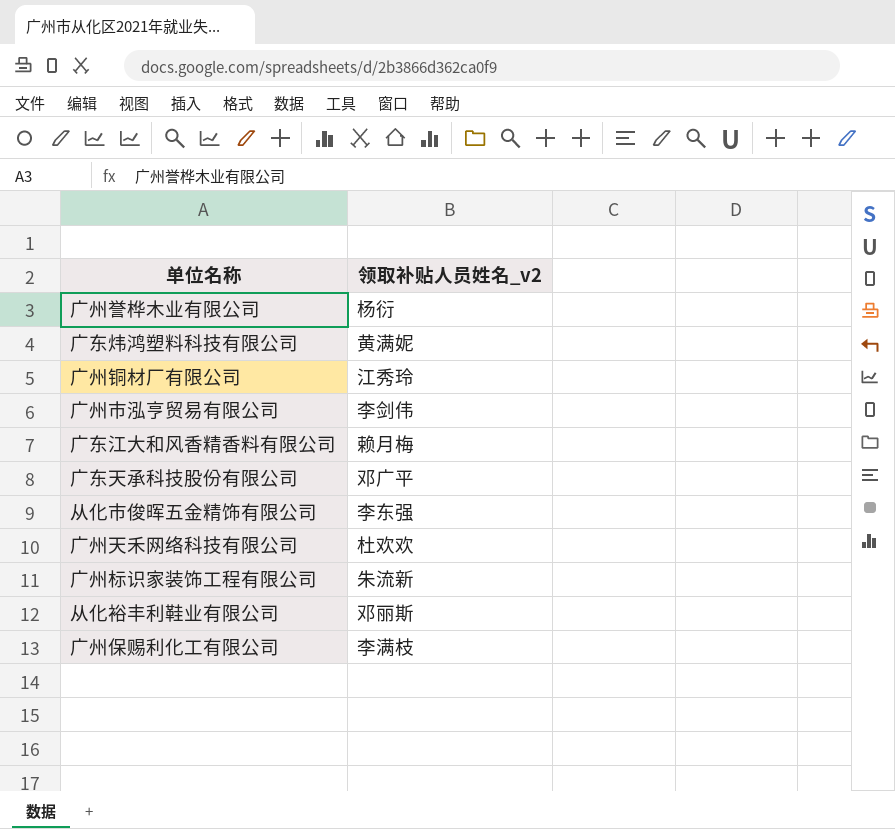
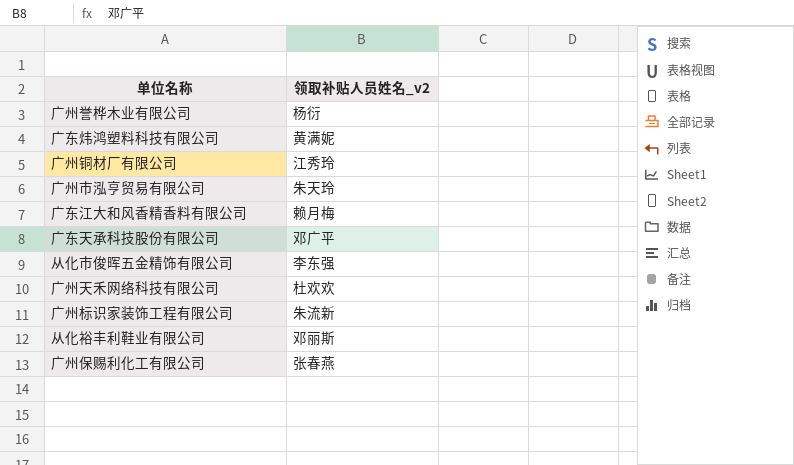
广州市泓亨贸易有限公司 | 领取补贴人员姓名_v2: 李剑伟 -> 朱天玲
广州保赐利化工有限公司 | 领取补贴人员姓名_v2: 李满枝 -> 张春燕

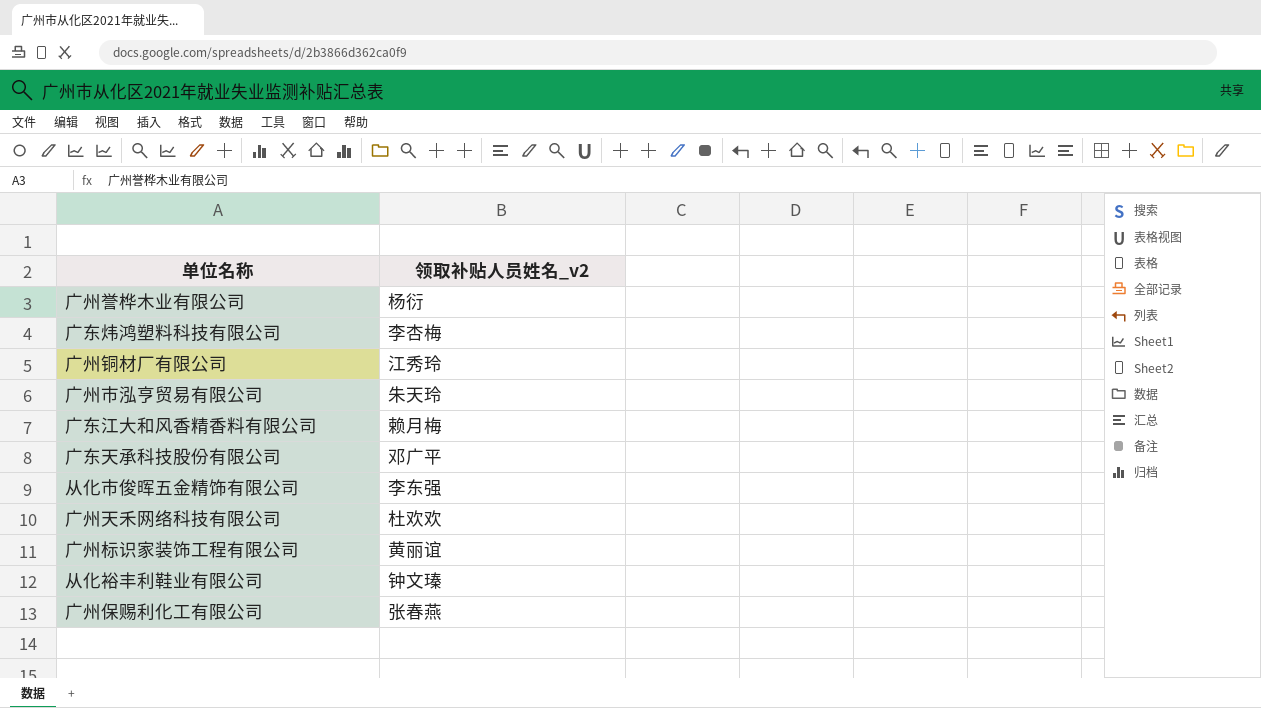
广东炜鸿塑料科技有限公司 | 领取补贴人员姓名_v2: 黄满妮 -> 李杏梅
广州标识家装饰工程有限公司 | 领取补贴人员姓名_v2: 朱流新 -> 黄丽谊
从化裕丰利鞋业有限公司 | 领取补贴人员姓名_v2: 邓丽斯 -> 钟文瑧

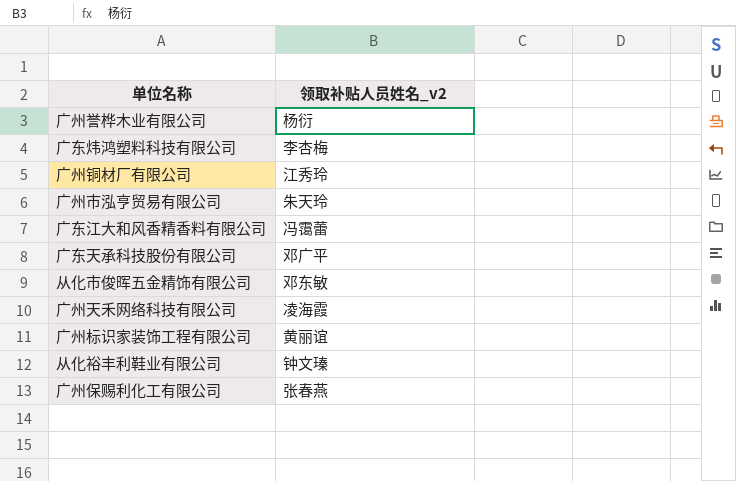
广东江大和风香精香料有限公司 | 领取补贴人员姓名_v2: 赖月梅 -> 冯霭蕾
从化市俊晖五金精饰有限公司 | 领取补贴人员姓名_v2: 李东强 -> 邓东敏
广州天禾网络科技有限公司 | 领取补贴人员姓名_v2: 杜欢欢 -> 凌海霞

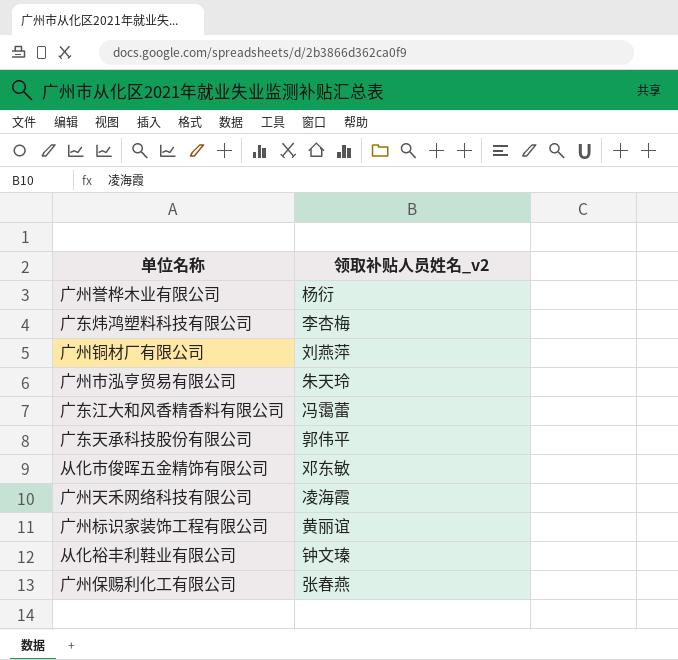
广州铜材厂有限公司 | 领取补贴人员姓名_v2: 江秀玲 -> 刘燕萍
广东天承科技股份有限公司 | 领取补贴人员姓名_v2: 邓广平 -> 郭伟平

